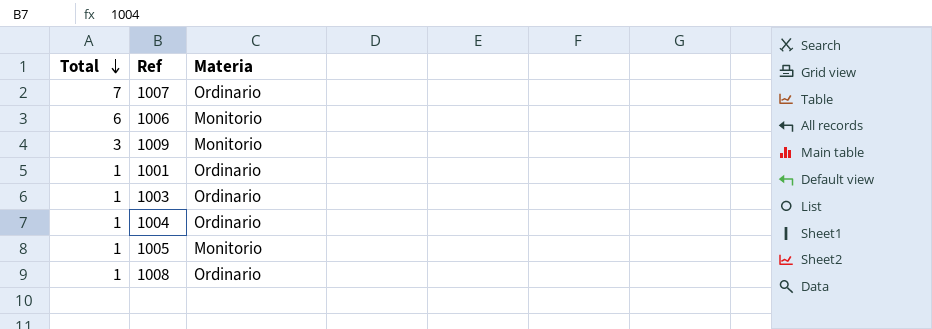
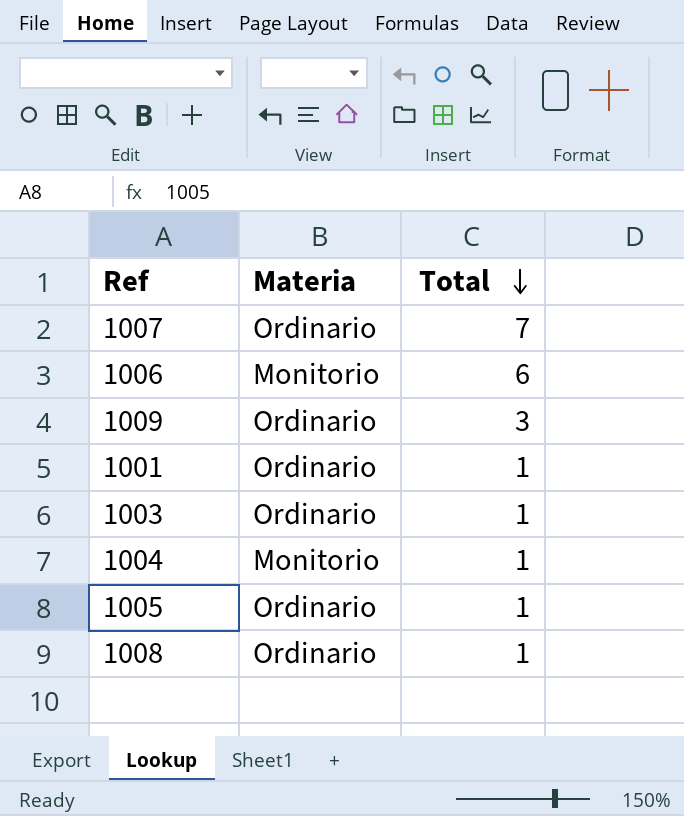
column Total | position: 1 -> 3
1009 | Materia: Monitorio -> Ordinario
1004 | Materia: Ordinario -> Monitorio
1005 | Materia: Monitorio -> Ordinario

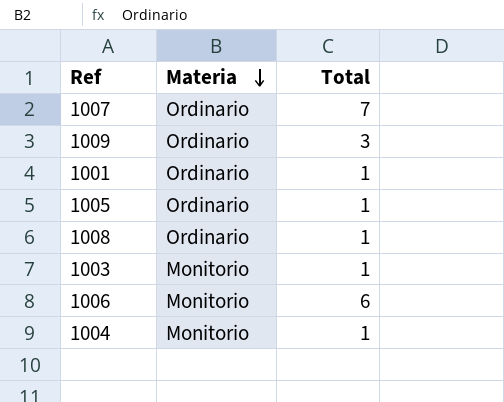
row order: Total descending -> Materia descending
1003 | Materia: Ordinario -> Monitorio

